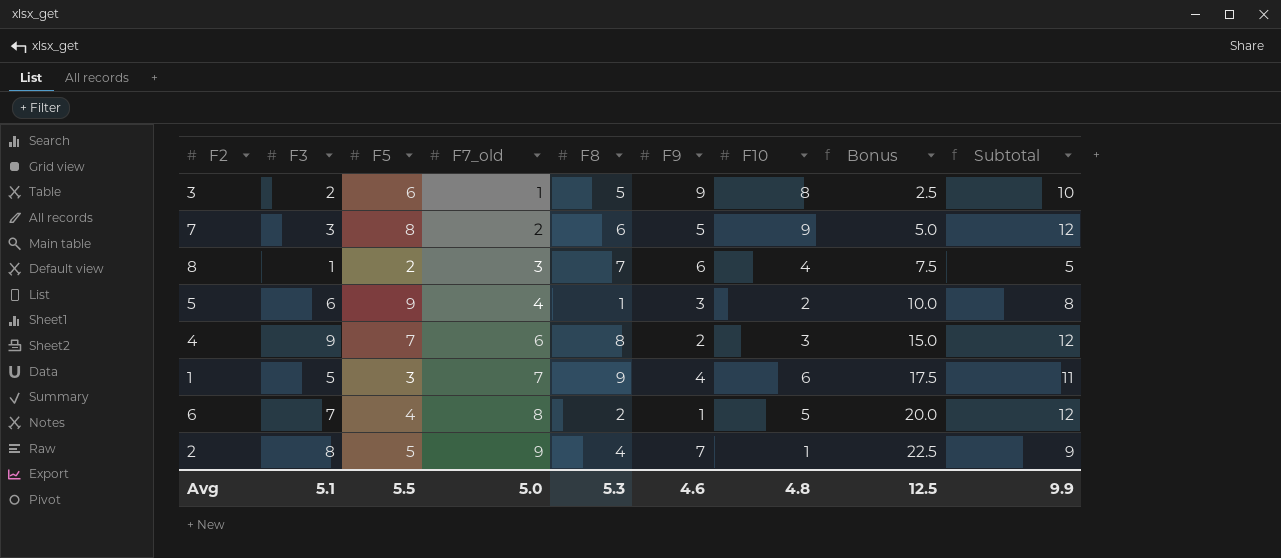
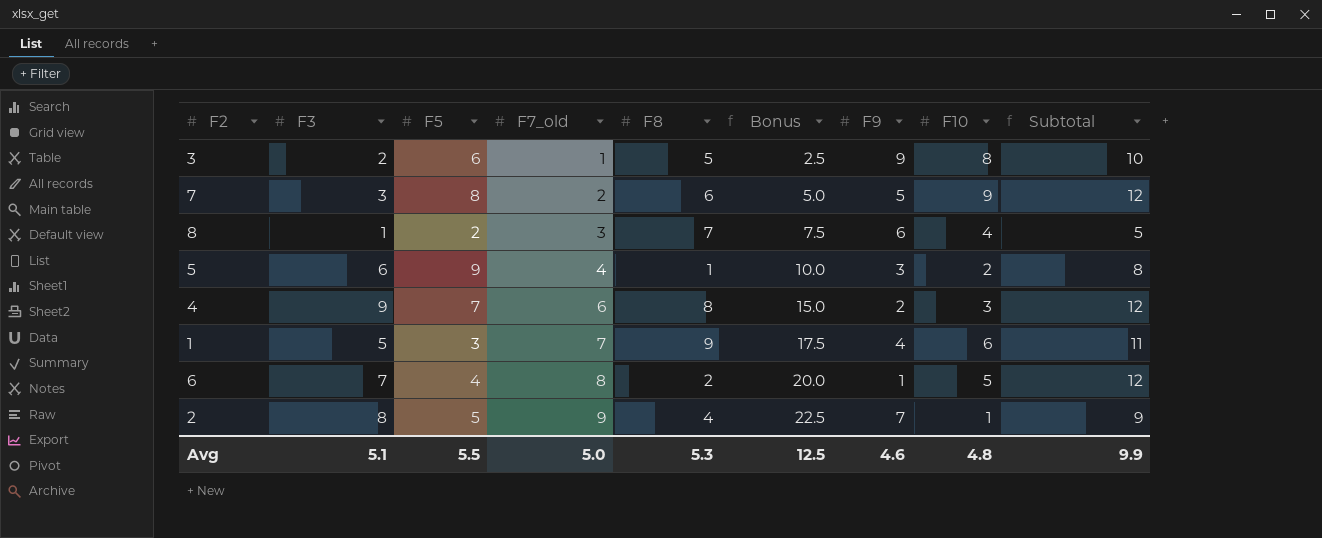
column Bonus | position: 8 -> 6

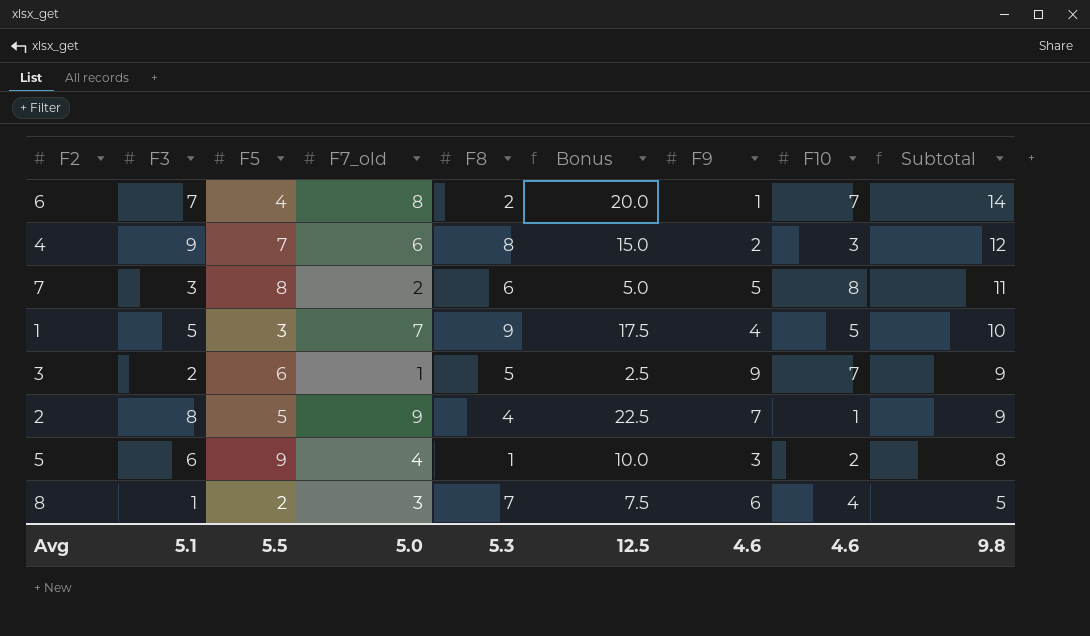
row order: F7_old ascending -> Subtotal descending
6 | F10: 5 -> 7
6 | Subtotal: 12 -> 14
7 | F10: 9 -> 8
7 | Subtotal: 12 -> 11
1 | F10: 6 -> 5
1 | Subtotal: 11 -> 10
3 | F10: 8 -> 7
3 | Subtotal: 10 -> 9
Avg | F10: 4.8 -> 4.6
Avg | Subtotal: 9.9 -> 9.8

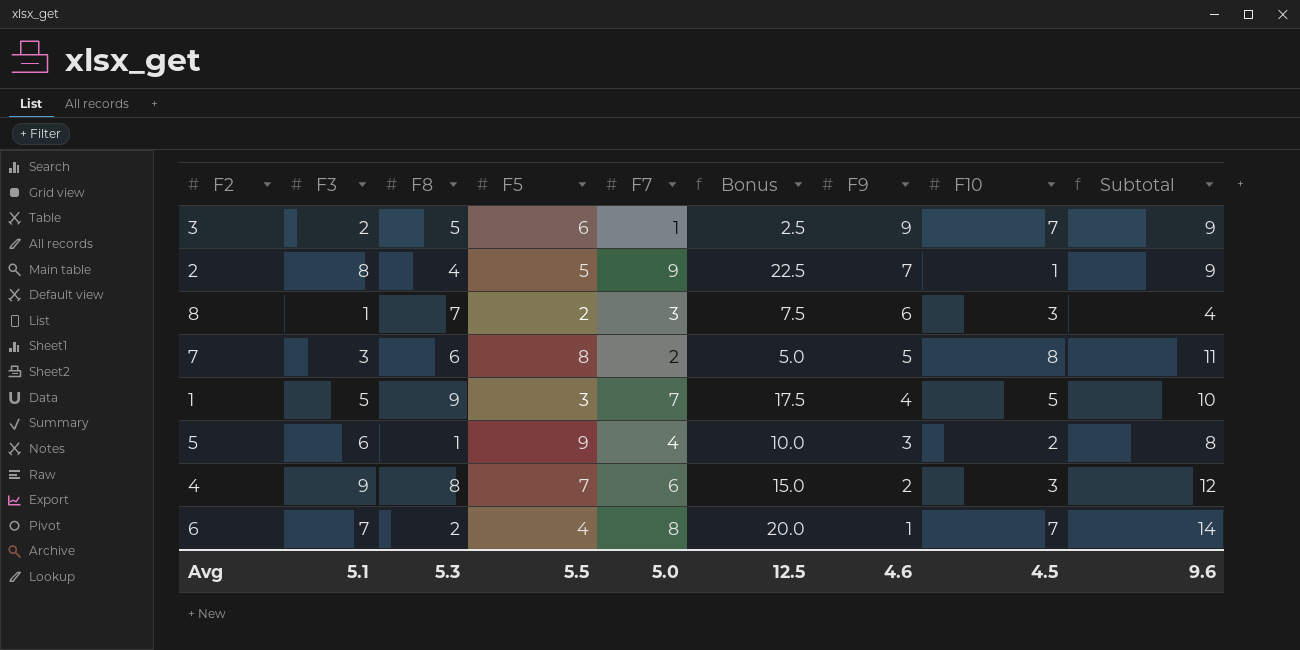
row order: Subtotal descending -> F9 descending
column F8 | position: 5 -> 3
column name: F7_old -> F7
8 | F10: 4 -> 3
8 | Subtotal: 5 -> 4
Avg | F10: 4.6 -> 4.5
Avg | Subtotal: 9.8 -> 9.6

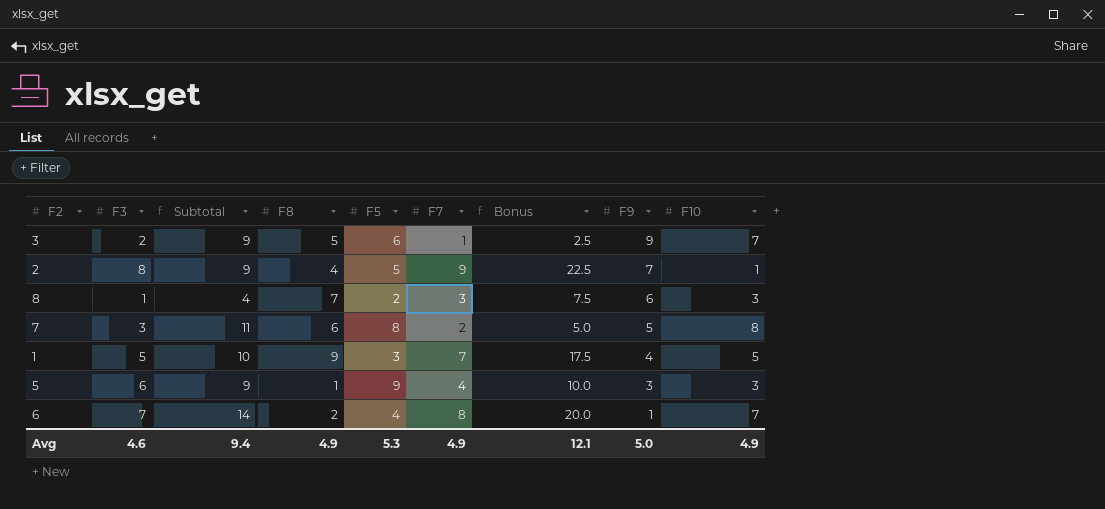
column Subtotal | position: 9 -> 3
row 4: 9 | 8 | 7 | 6 | 15.0 | 2 | 3 | 12 -> none
5 | Subtotal: 8 -> 9
5 | F10: 2 -> 3
Avg | F3: 5.1 -> 4.6
Avg | Subtotal: 9.6 -> 9.4
Avg | F8: 5.3 -> 4.9
Avg | F5: 5.5 -> 5.3
Avg | F7: 5.0 -> 4.9
Avg | Bonus: 12.5 -> 12.1
Avg | F9: 4.6 -> 5.0
Avg | F10: 4.5 -> 4.9

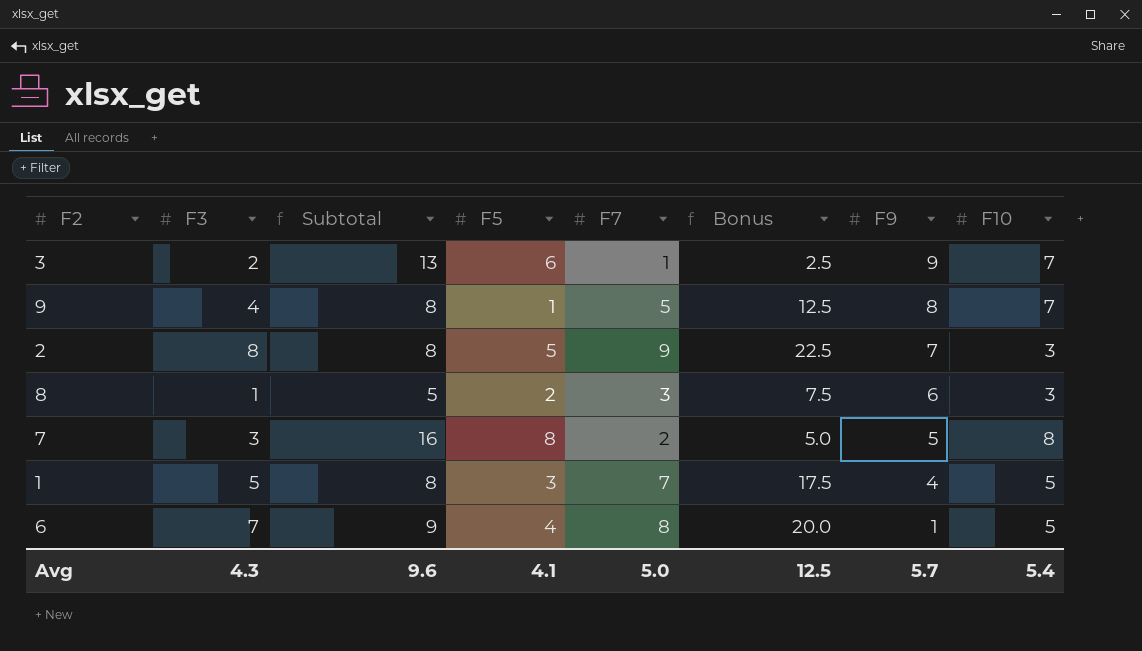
column F8 | position: 4 -> none
column Subtotal | formula: [F3] + [F10] -> [F5] + [F10]
row 5: 6 | 9 | 1 | 9 | 4 | 10.0 | 3 | 3 -> none
row 9: none -> 4 | 8 | 1 | 5 | 12.5 | 8 | 7
2 | F10: 1 -> 3
6 | F10: 7 -> 5
Avg | F3: 4.6 -> 4.3
Avg | Subtotal: 9.4 -> 9.6
Avg | F5: 5.3 -> 4.1
Avg | F7: 4.9 -> 5.0
Avg | Bonus: 12.1 -> 12.5
Avg | F9: 5.0 -> 5.7
Avg | F10: 4.9 -> 5.4

